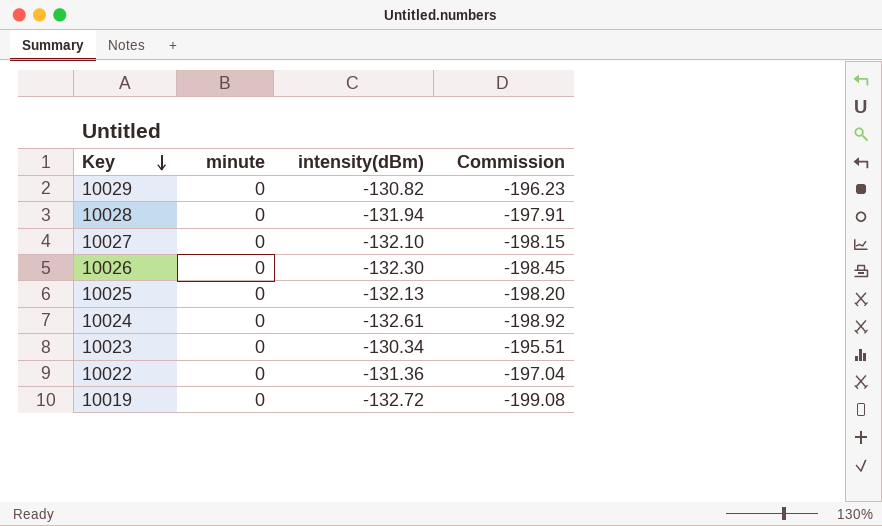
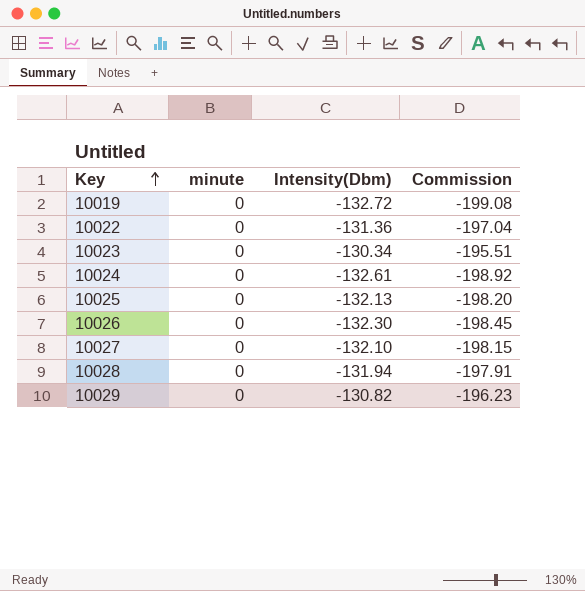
row order: Key descending -> Key ascending
column name: intensity(dBm) -> Intensity(Dbm)

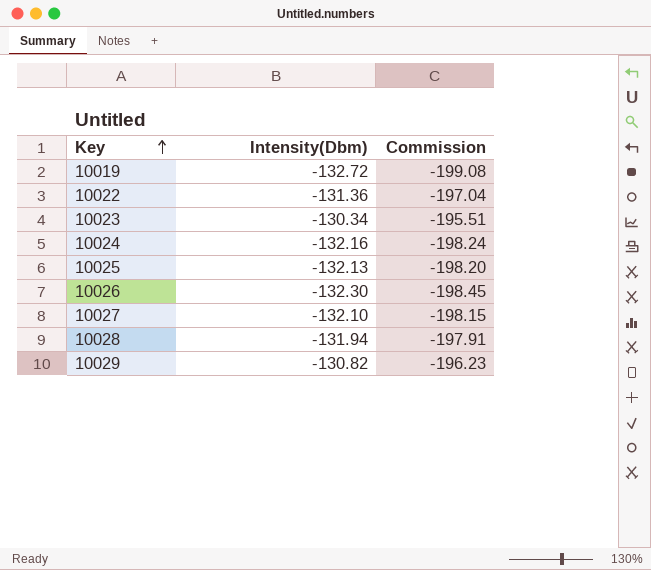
column minute | position: 2 -> none
10024 | Intensity(Dbm): -132.61 -> -132.16
10024 | Commission: -198.92 -> -198.24

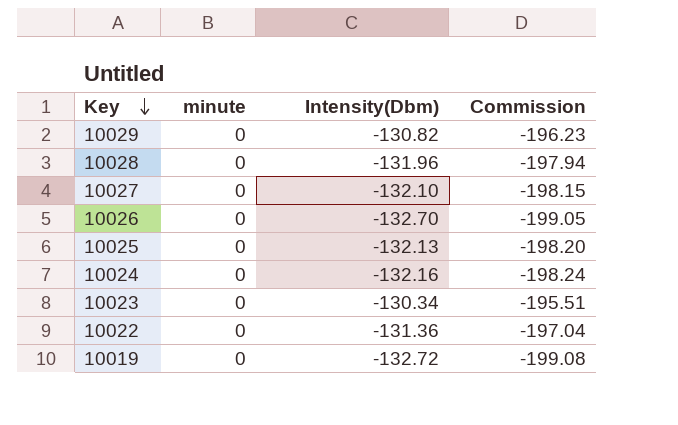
row order: Key ascending -> Key descending
column minute | position: none -> 2
10028 | Intensity(Dbm): -131.94 -> -131.96
10028 | Commission: -197.91 -> -197.94
10026 | Intensity(Dbm): -132.30 -> -132.70
10026 | Commission: -198.45 -> -199.05

